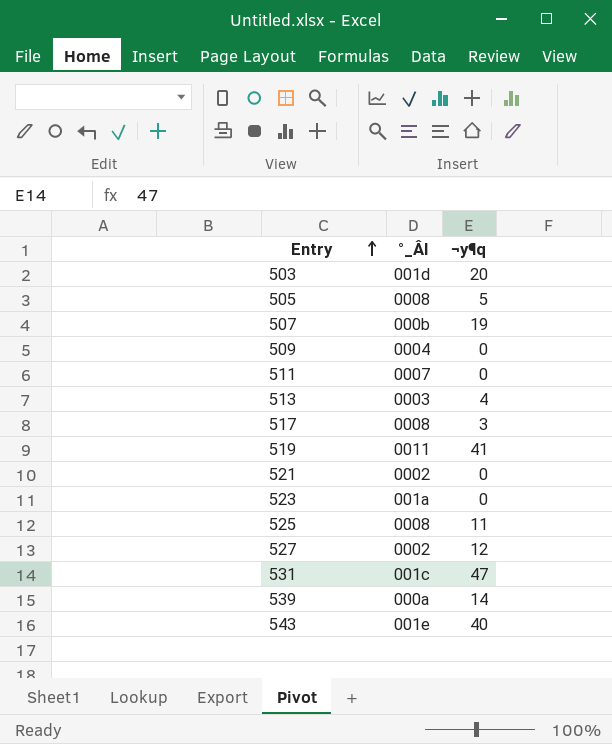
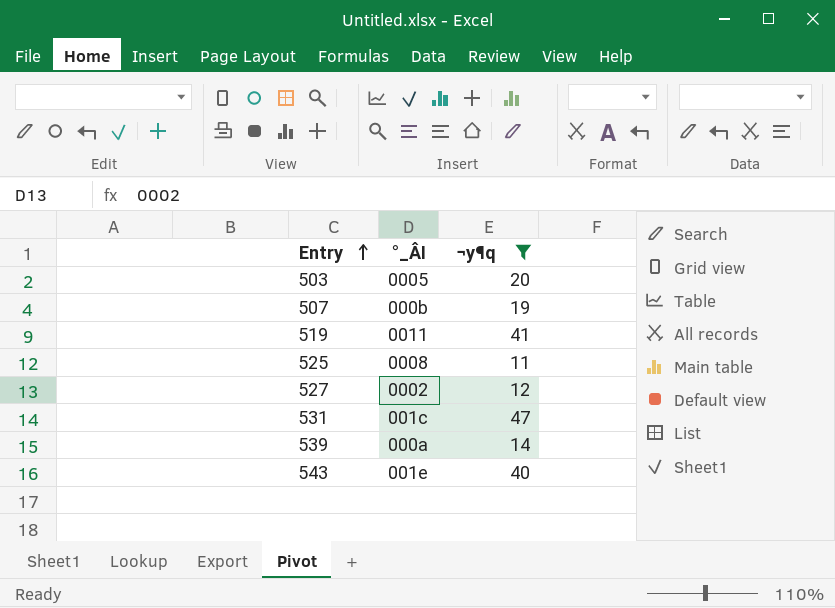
filter: none -> ¬y¶q >= 11
503 | °_ÂI: 001d -> 0005

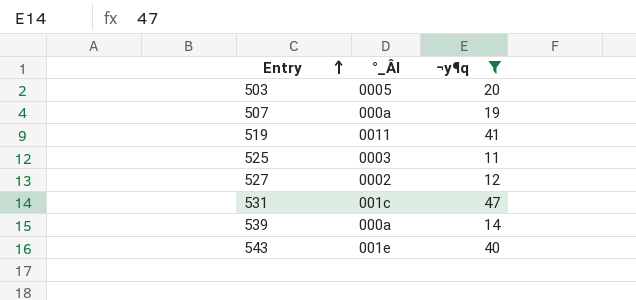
507 | °_ÂI: 000b -> 000a
525 | °_ÂI: 0008 -> 0003

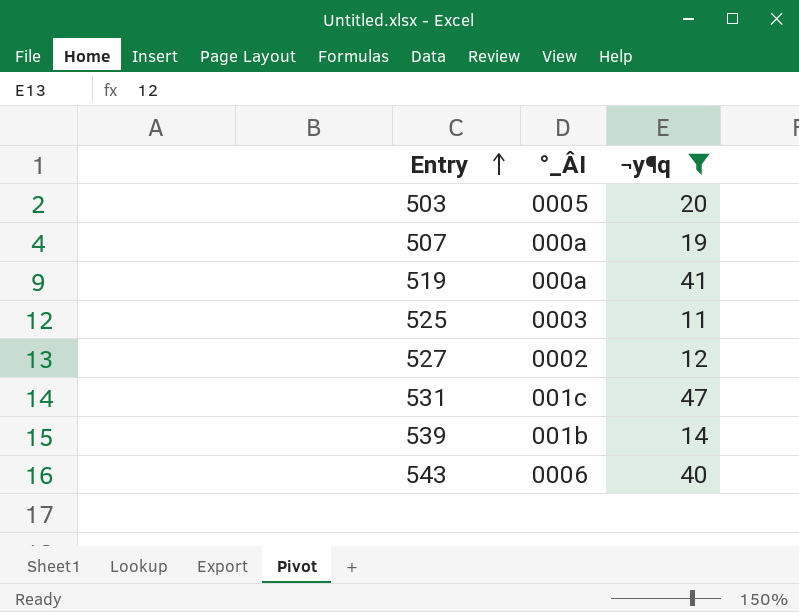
519 | °_ÂI: 0011 -> 000a
539 | °_ÂI: 000a -> 001b
543 | °_ÂI: 001e -> 0006

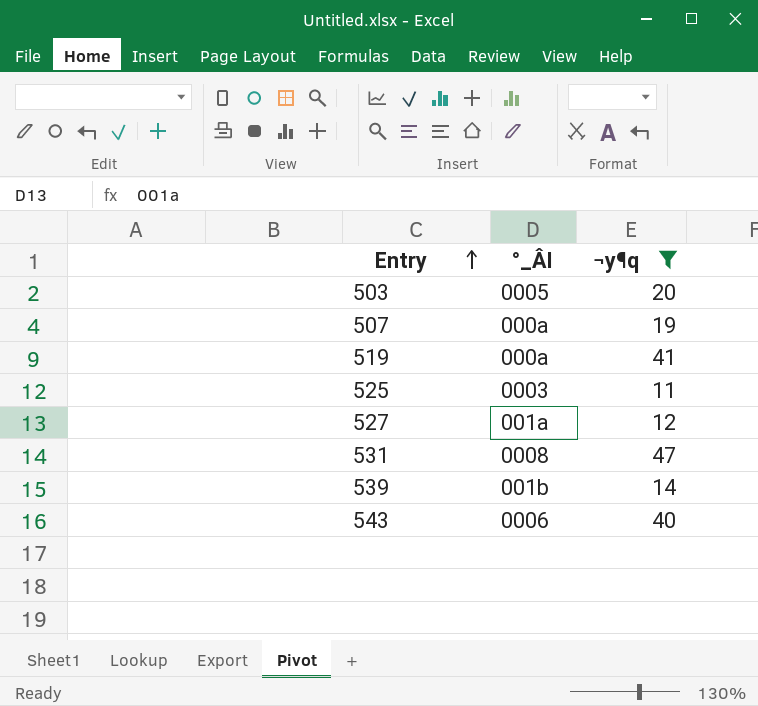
527 | °_ÂI: 0002 -> 001a
531 | °_ÂI: 001c -> 0008

